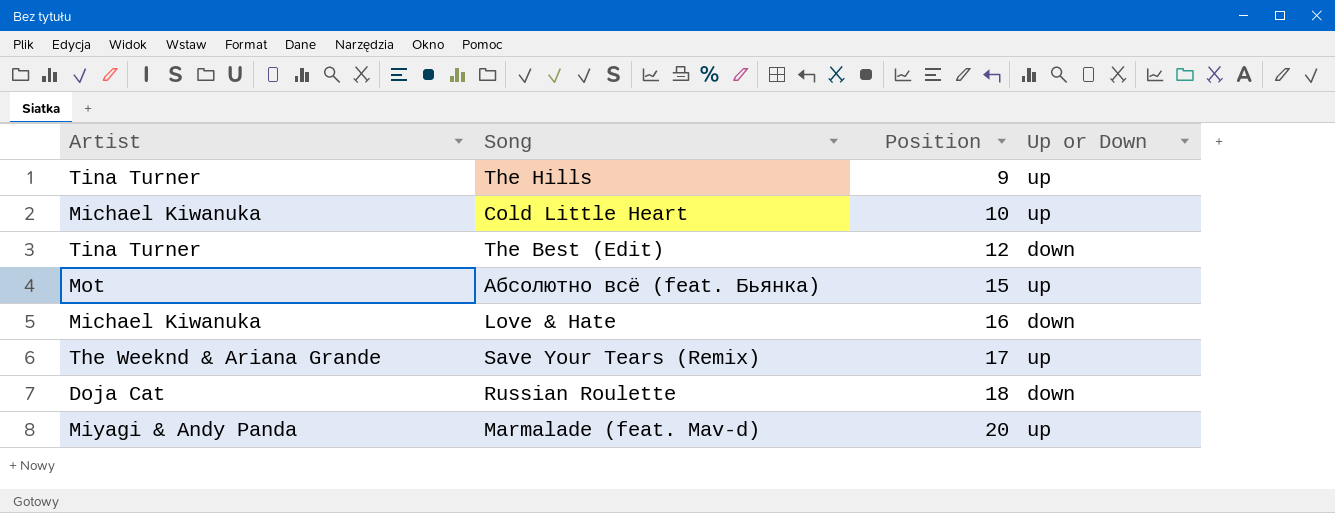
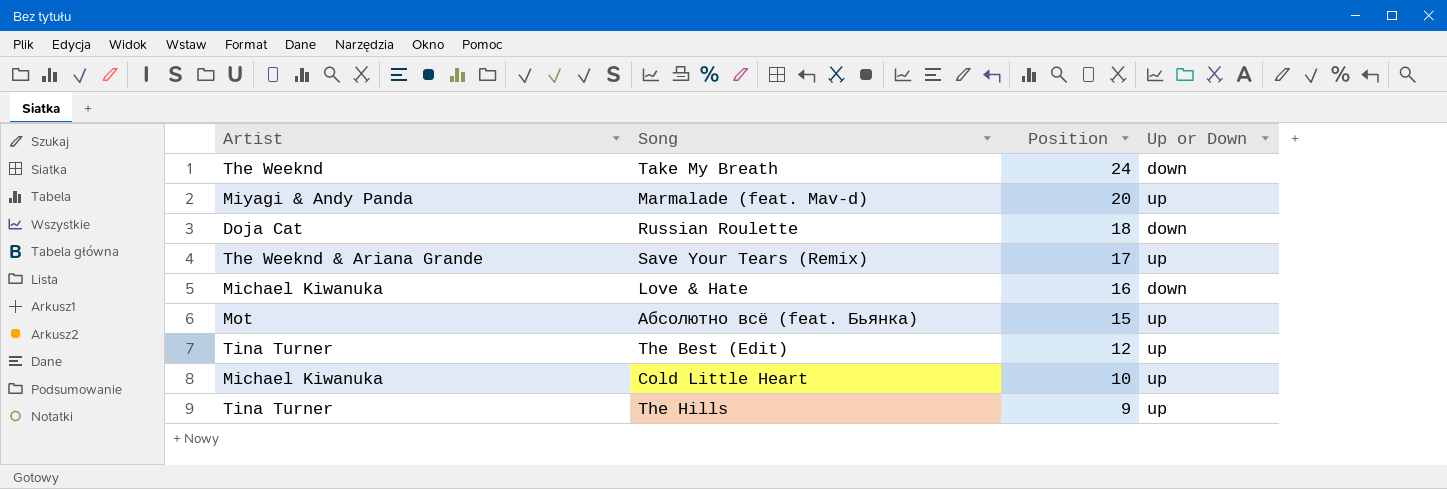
row order: Position ascending -> Position descending
row Take My Breath: none -> The Weeknd | 24 | down
The Best (Edit) | Up or Down: down -> up

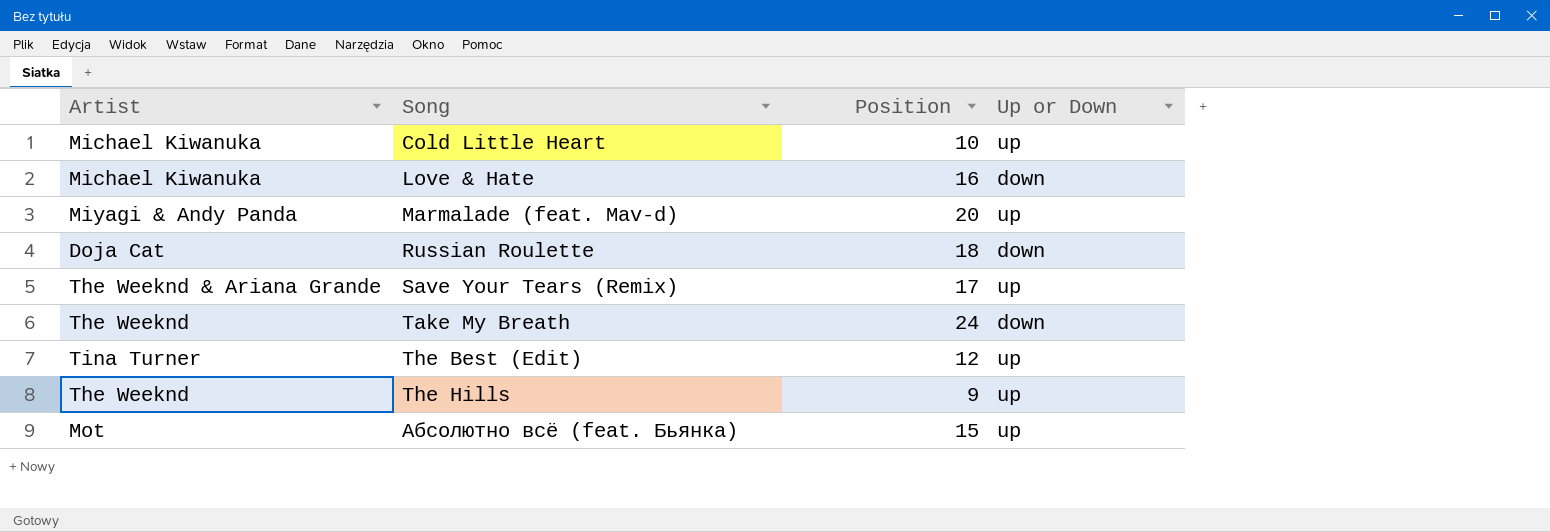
row order: Position descending -> Song ascending
The Hills | Artist: Tina Turner -> The Weeknd

